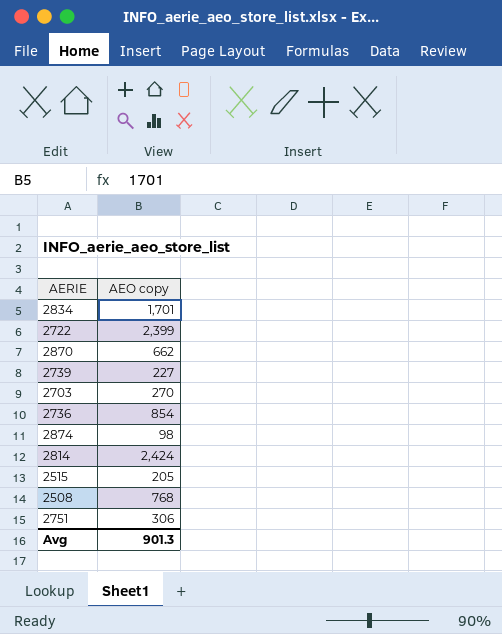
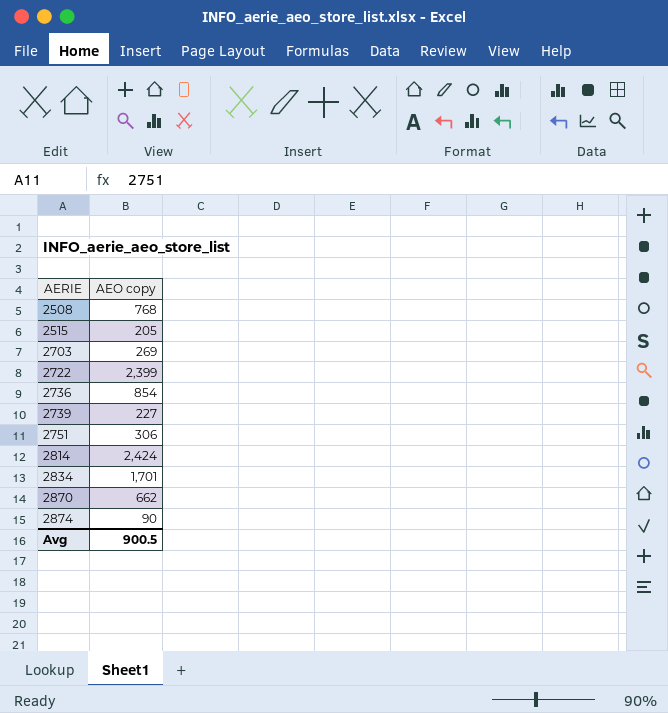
row order: none -> AERIE ascending
2703 | AEO copy: 270 -> 269
2874 | AEO copy: 98 -> 90
Avg | AEO copy: 901.3 -> 900.5

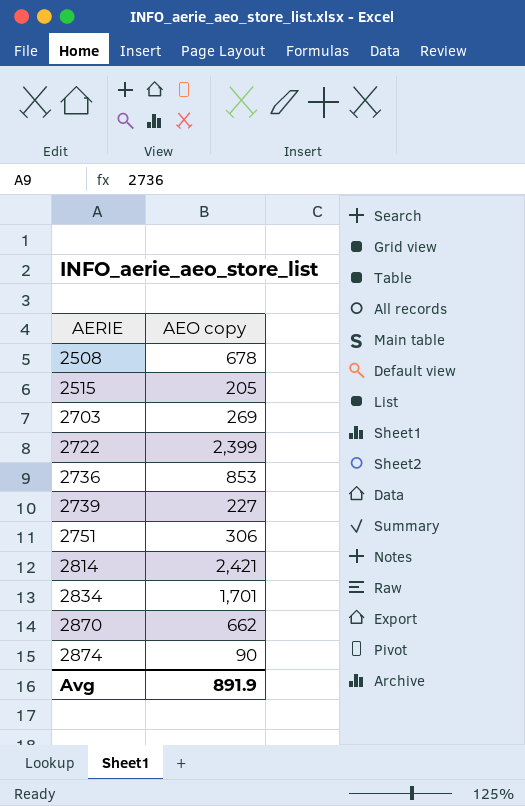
2508 | AEO copy: 768 -> 678
2736 | AEO copy: 854 -> 853
2814 | AEO copy: 2,424 -> 2,421
Avg | AEO copy: 900.5 -> 891.9

